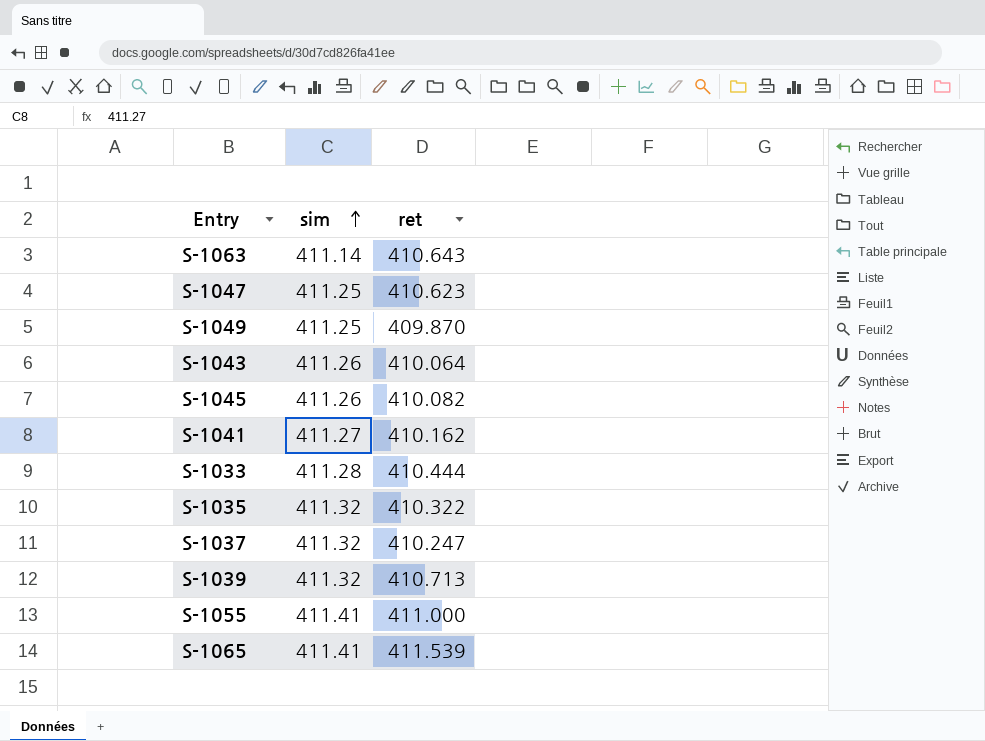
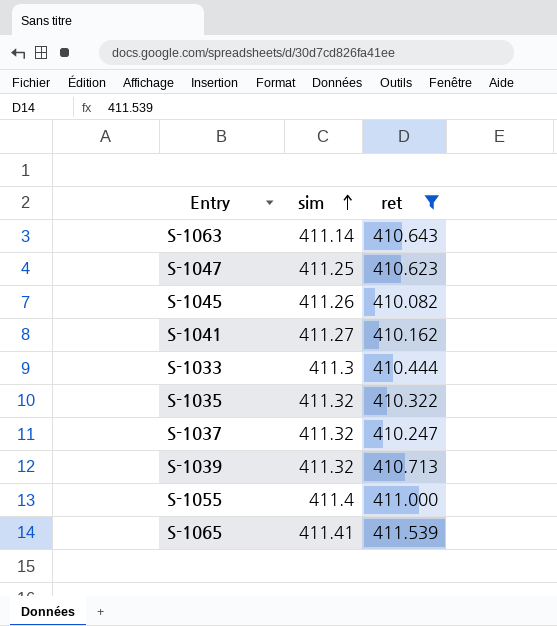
filter: none -> ret >= 410.082
S-1033 | sim: 411.28 -> 411.3
S-1055 | sim: 411.41 -> 411.4

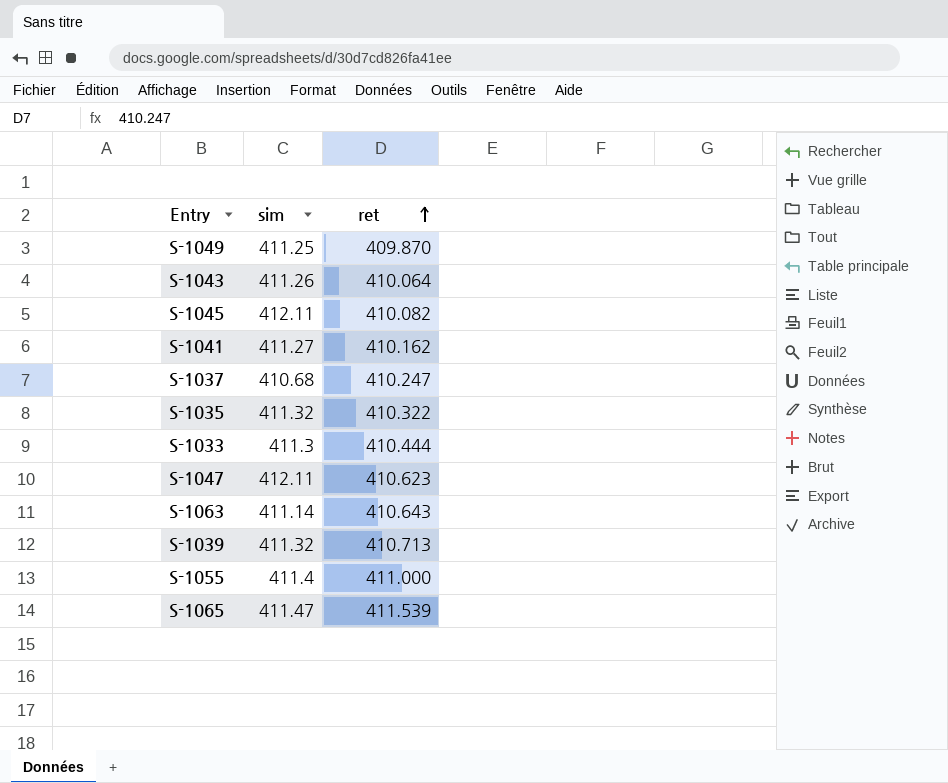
filter: ret >= 410.082 -> none
row order: sim ascending -> ret ascending
S-1045 | sim: 411.26 -> 412.11
S-1037 | sim: 411.32 -> 410.68
S-1047 | sim: 411.25 -> 412.11
S-1065 | sim: 411.41 -> 411.47

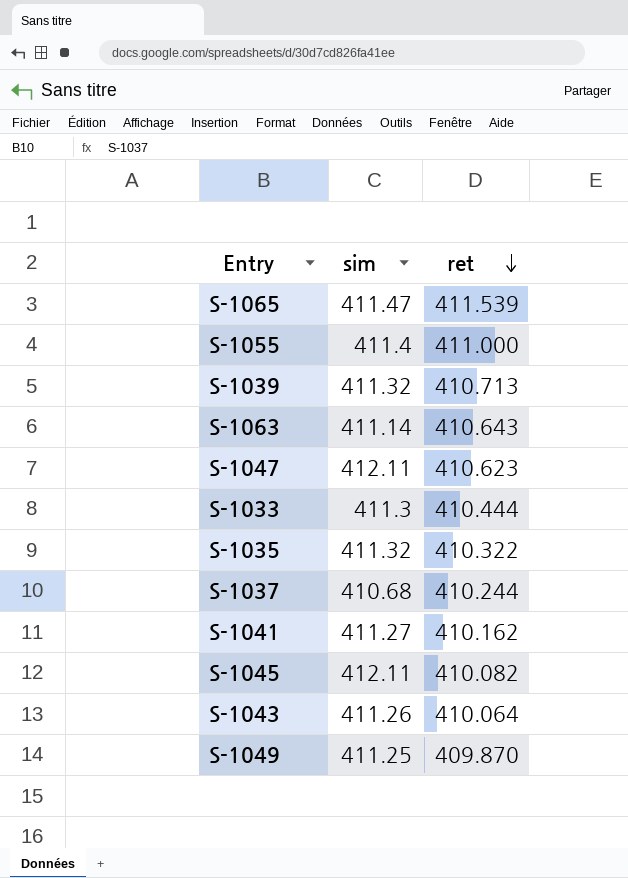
row order: ret ascending -> ret descending
S-1037 | ret: 410.247 -> 410.244

